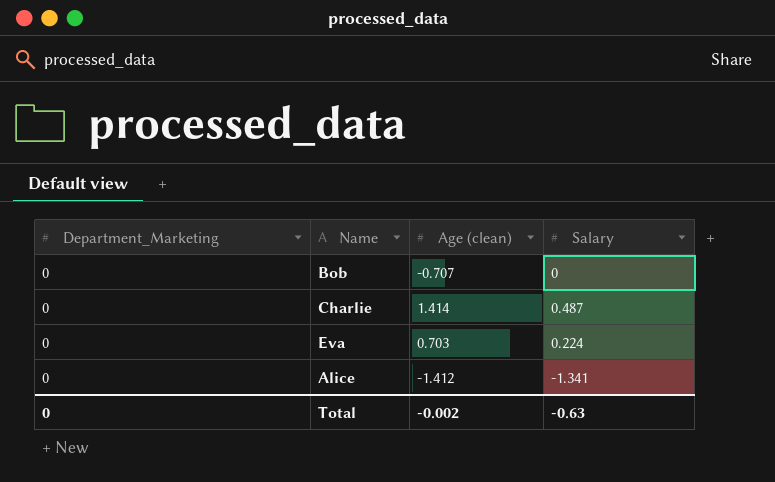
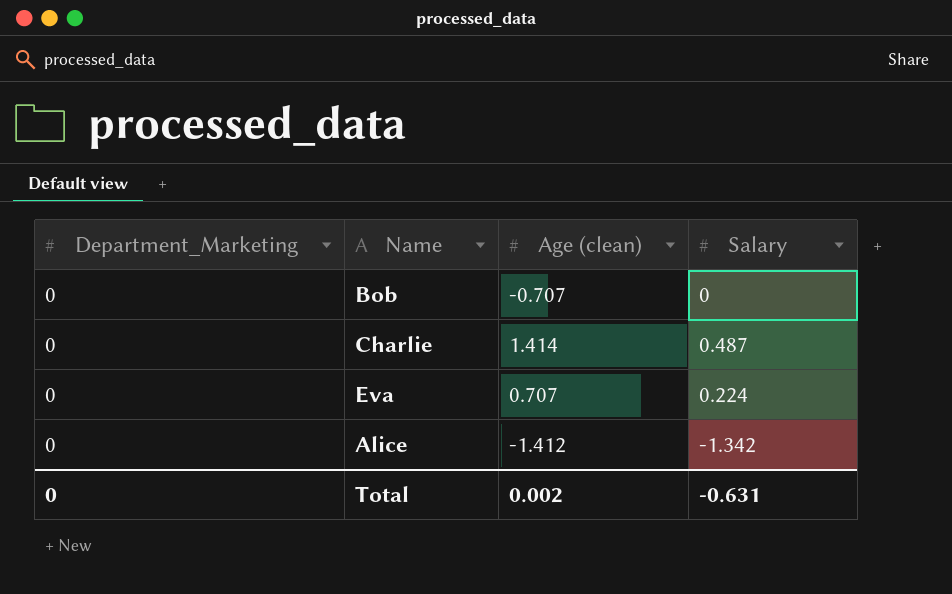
Eva | Age (clean): 0.703 -> 0.707
Alice | Salary: -1.341 -> -1.342
Total | Age (clean): -0.002 -> 0.002
Total | Salary: -0.63 -> -0.631

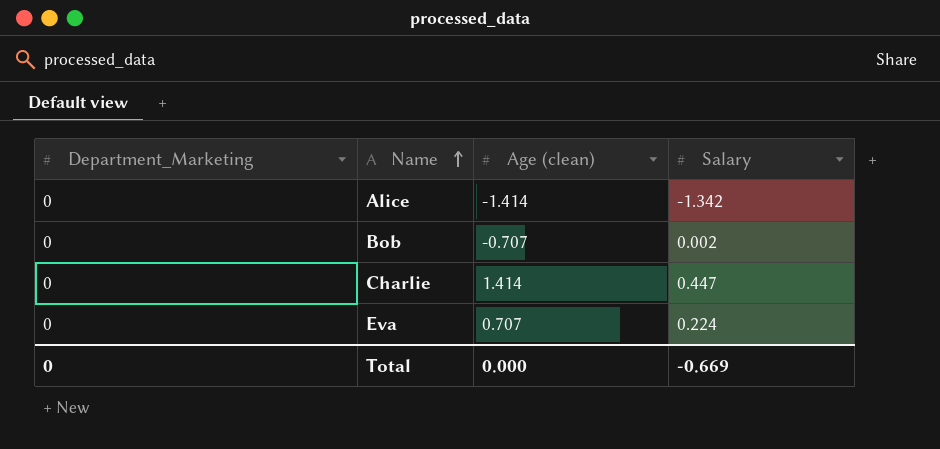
row order: none -> Name ascending
Alice | Age (clean): -1.412 -> -1.414
Bob | Salary: 0 -> 0.002
Charlie | Salary: 0.487 -> 0.447
Total | Age (clean): 0.002 -> 0.000
Total | Salary: -0.631 -> -0.669

